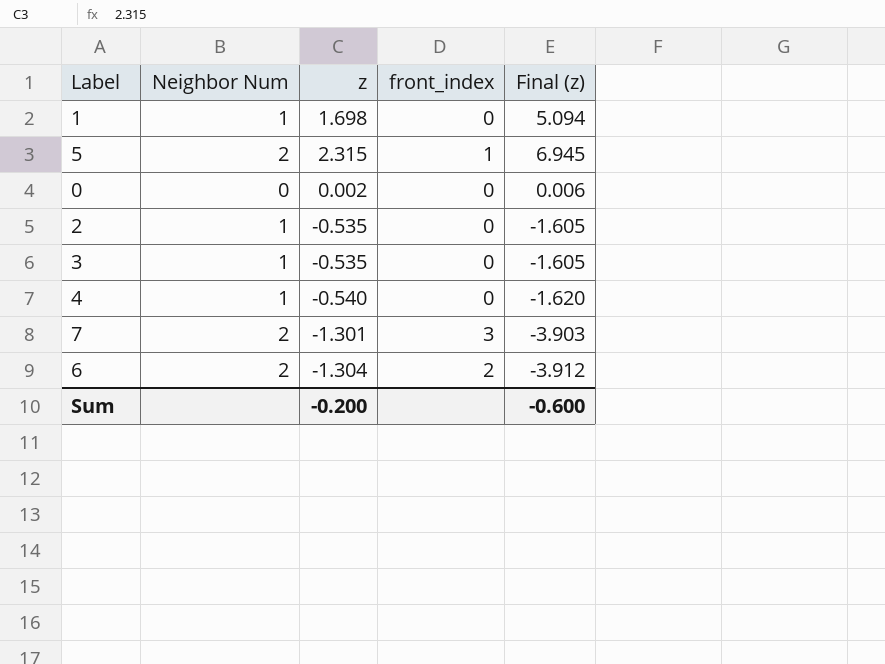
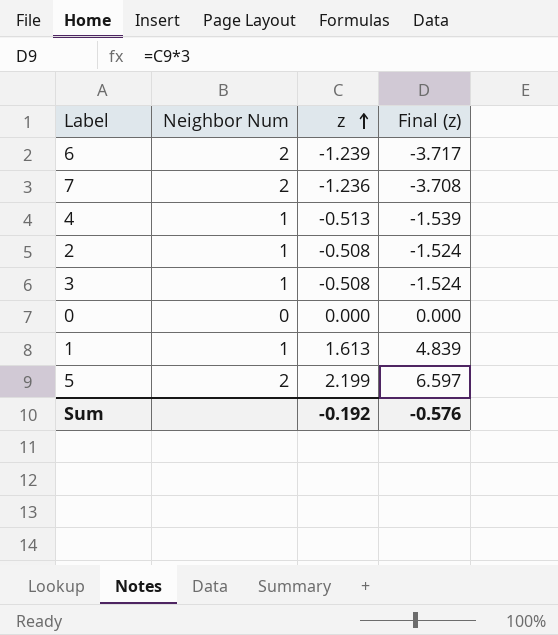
row order: none -> z ascending
column front_index | position: 4 -> none
6 | z: -1.304 -> -1.239
6 | Final (z): -3.912 -> -3.717
7 | z: -1.301 -> -1.236
7 | Final (z): -3.903 -> -3.708
4 | z: -0.540 -> -0.513
4 | Final (z): -1.620 -> -1.539
2 | z: -0.535 -> -0.508
2 | Final (z): -1.605 -> -1.524
3 | z: -0.535 -> -0.508
3 | Final (z): -1.605 -> -1.524
0 | z: 0.002 -> 0.000
0 | Final (z): 0.006 -> 0.000
1 | z: 1.698 -> 1.613
1 | Final (z): 5.094 -> 4.839
5 | z: 2.315 -> 2.199
5 | Final (z): 6.945 -> 6.597
Sum | z: -0.200 -> -0.192
Sum | Final (z): -0.600 -> -0.576

